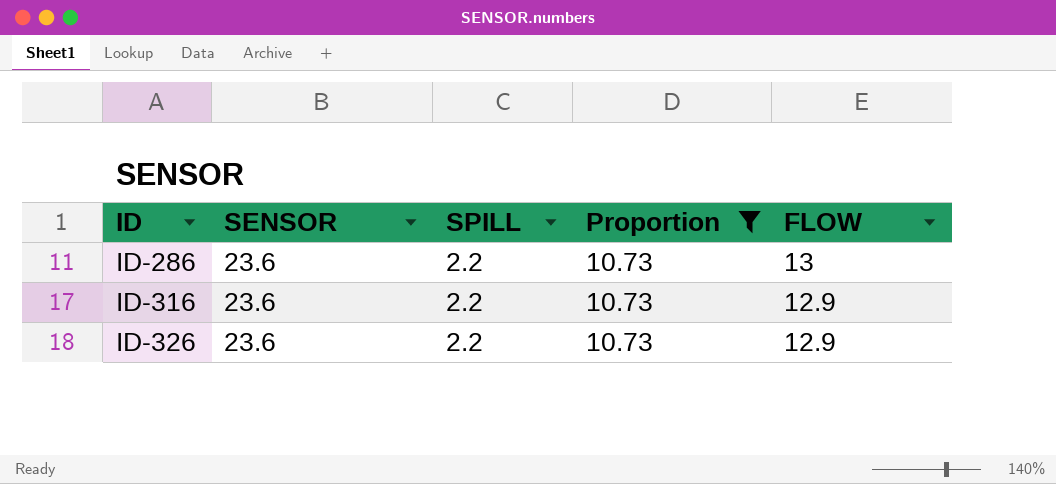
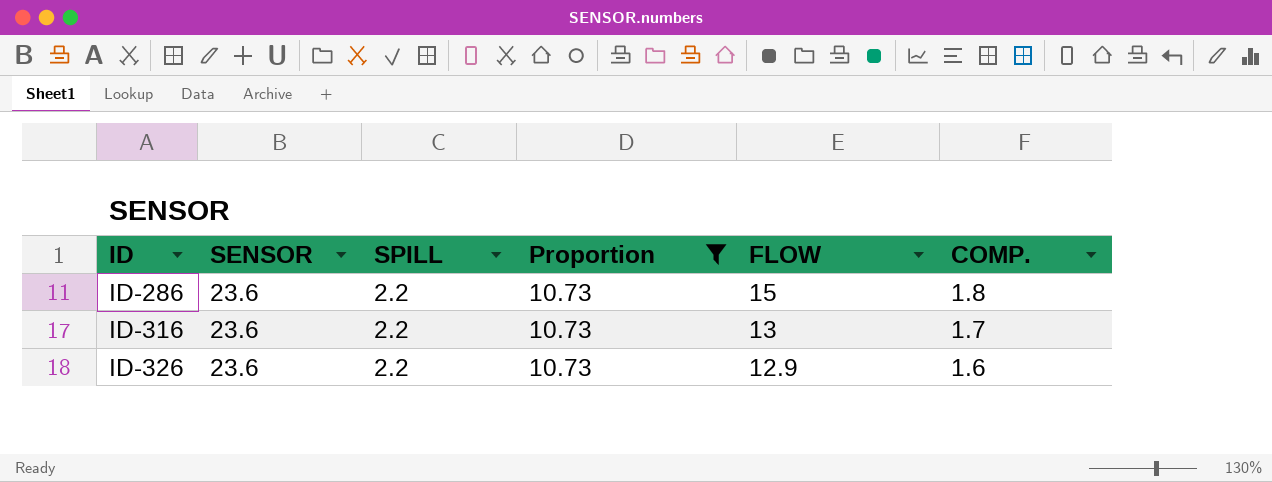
column COMP. | position: none -> 6
ID-286 | FLOW: 13 -> 15
ID-316 | FLOW: 12.9 -> 13

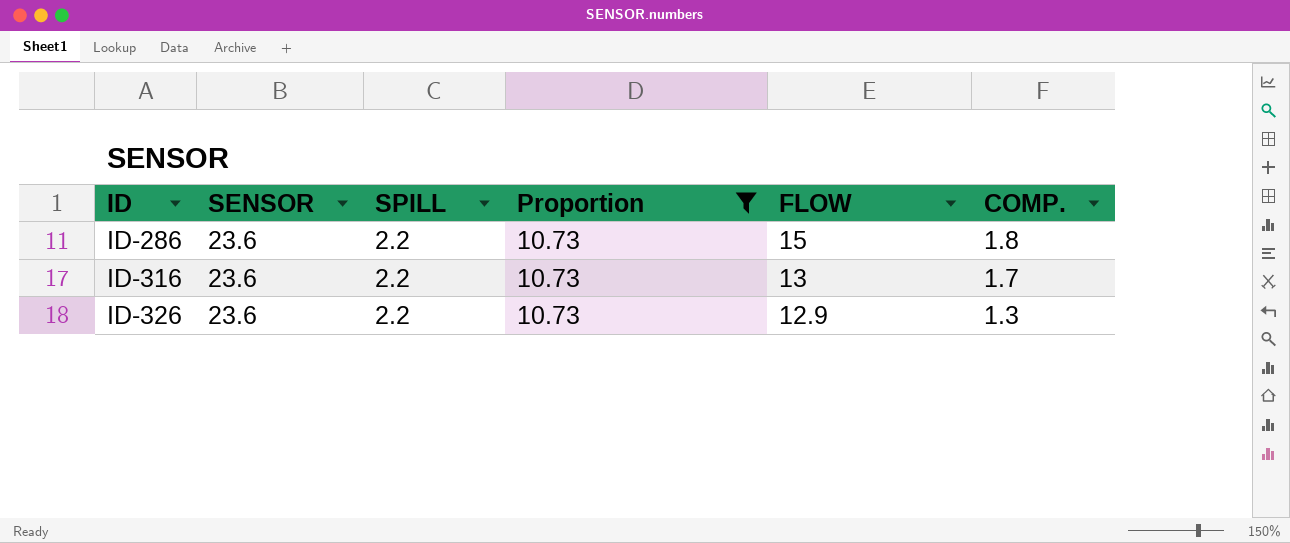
ID-326 | COMP.: 1.6 -> 1.3

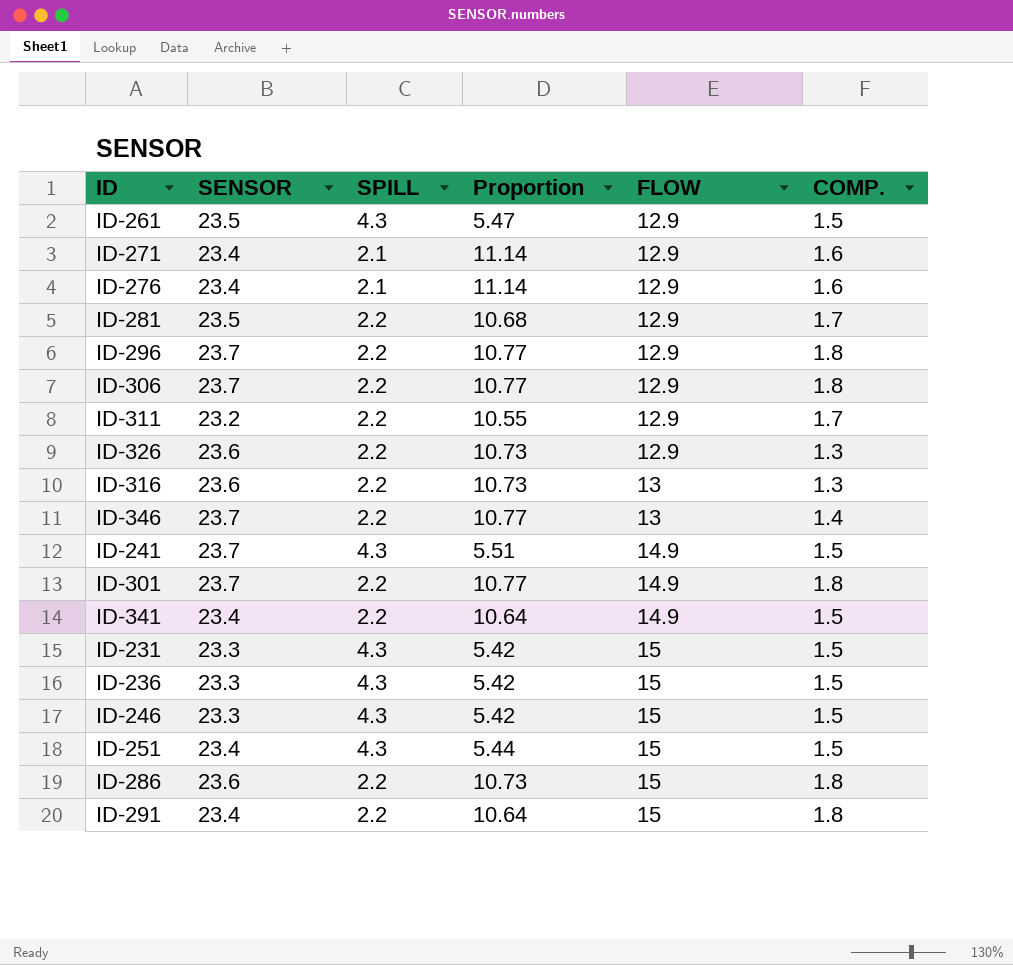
filter: Proportion = 10.73 -> none
row order: ID ascending -> FLOW ascending
ID-316 | COMP.: 1.7 -> 1.3

